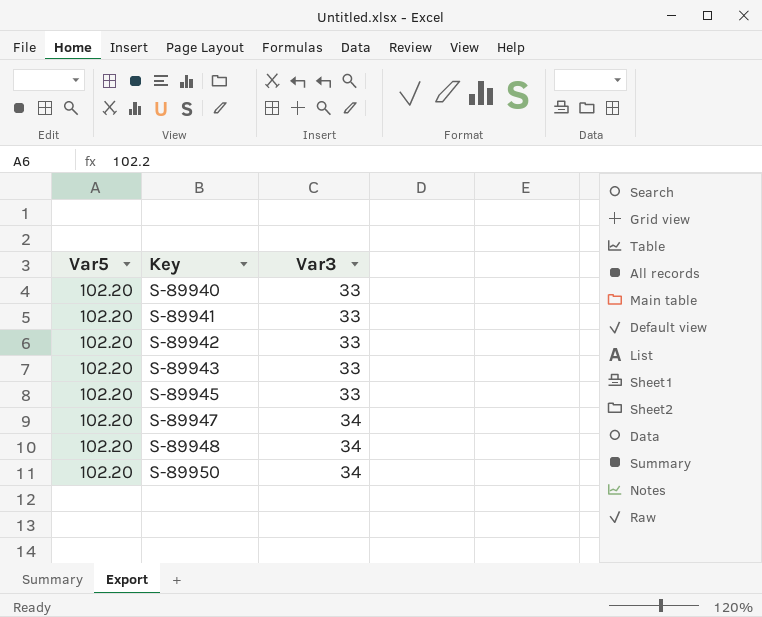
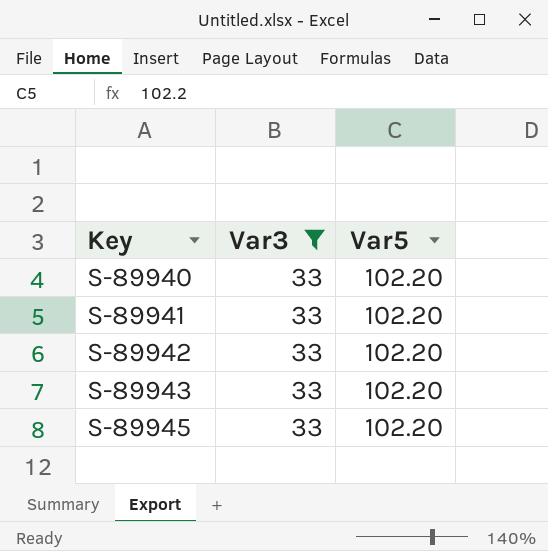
filter: none -> Var3 = 33
column Var5 | position: 1 -> 3

